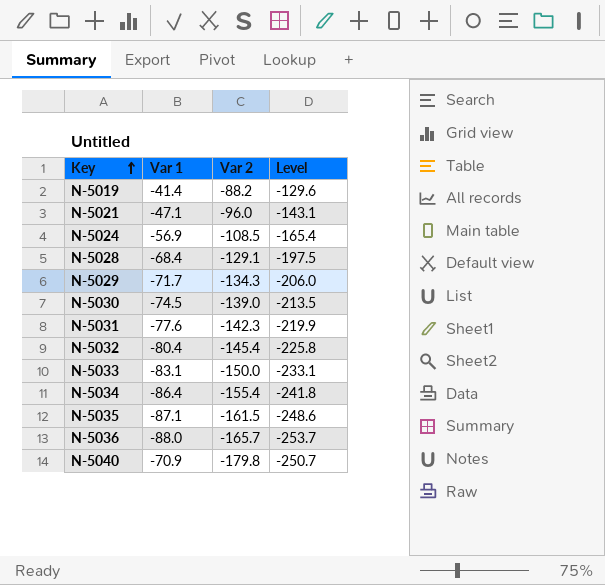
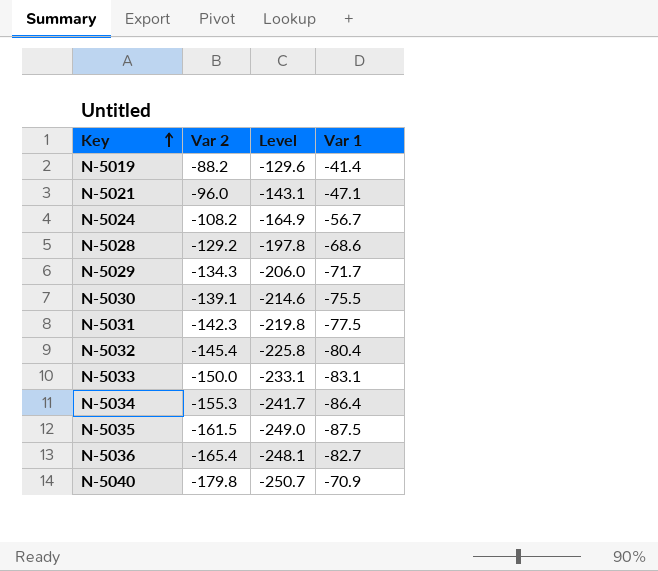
column Var 1 | position: 2 -> 4
N-5024 | Var 2: -108.5 -> -108.2
N-5024 | Level: -165.4 -> -164.9
N-5024 | Var 1: -56.9 -> -56.7
N-5028 | Var 2: -129.1 -> -129.2
N-5028 | Level: -197.5 -> -197.8
N-5028 | Var 1: -68.4 -> -68.6
N-5030 | Var 2: -139.0 -> -139.1
N-5030 | Level: -213.5 -> -214.6
N-5030 | Var 1: -74.5 -> -75.5
N-5031 | Level: -219.9 -> -219.8
N-5031 | Var 1: -77.6 -> -77.5
N-5034 | Var 2: -155.4 -> -155.3
N-5034 | Level: -241.8 -> -241.7
N-5035 | Level: -248.6 -> -249.0
N-5035 | Var 1: -87.1 -> -87.5
N-5036 | Var 2: -165.7 -> -165.4
N-5036 | Level: -253.7 -> -248.1
N-5036 | Var 1: -88.0 -> -82.7

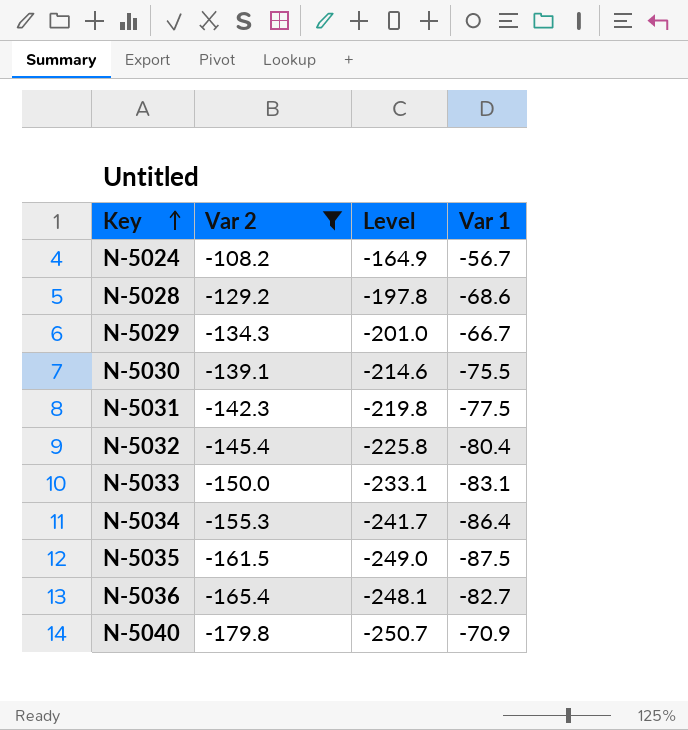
filter: none -> Var 2 <= -108.2
N-5029 | Level: -206.0 -> -201.0
N-5029 | Var 1: -71.7 -> -66.7

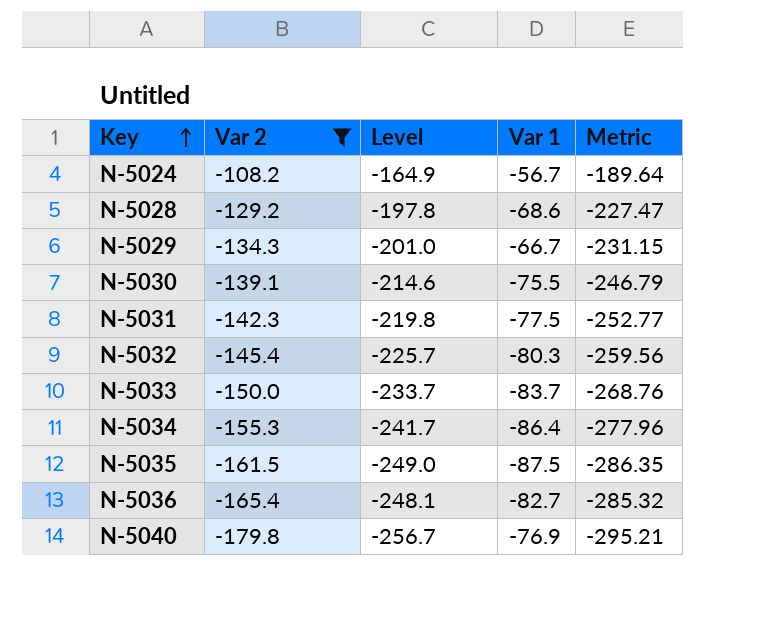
column Metric | formula: none -> [Level] * 1.15
N-5032 | Level: -225.8 -> -225.7
N-5032 | Var 1: -80.4 -> -80.3
N-5033 | Level: -233.1 -> -233.7
N-5033 | Var 1: -83.1 -> -83.7
N-5040 | Level: -250.7 -> -256.7
N-5040 | Var 1: -70.9 -> -76.9

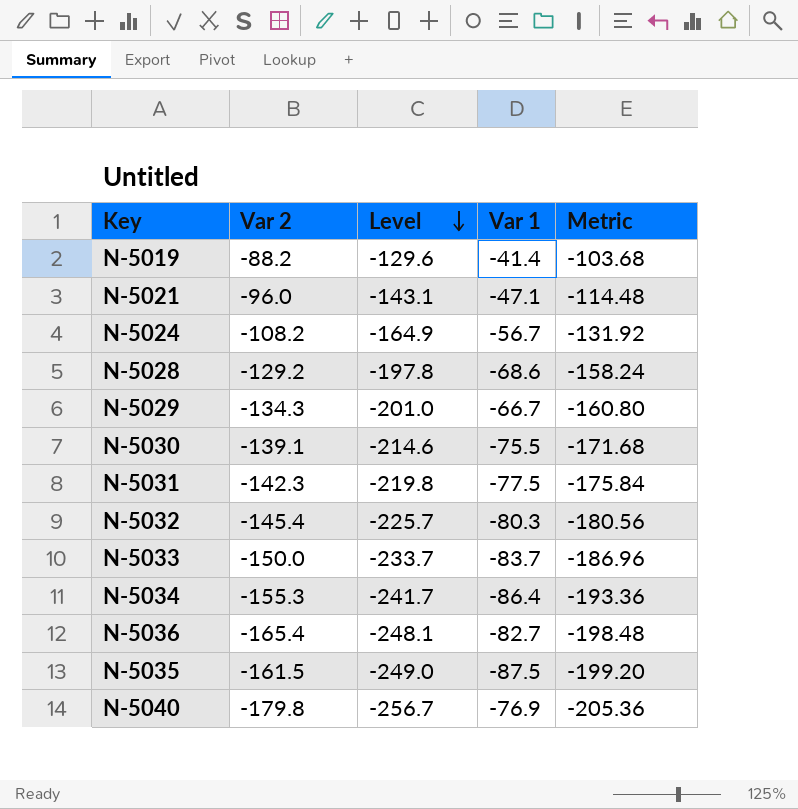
filter: Var 2 <= -108.2 -> none
row order: Key ascending -> Level descending
column Metric | formula: [Level] * 1.15 -> [Level] * 0.8

